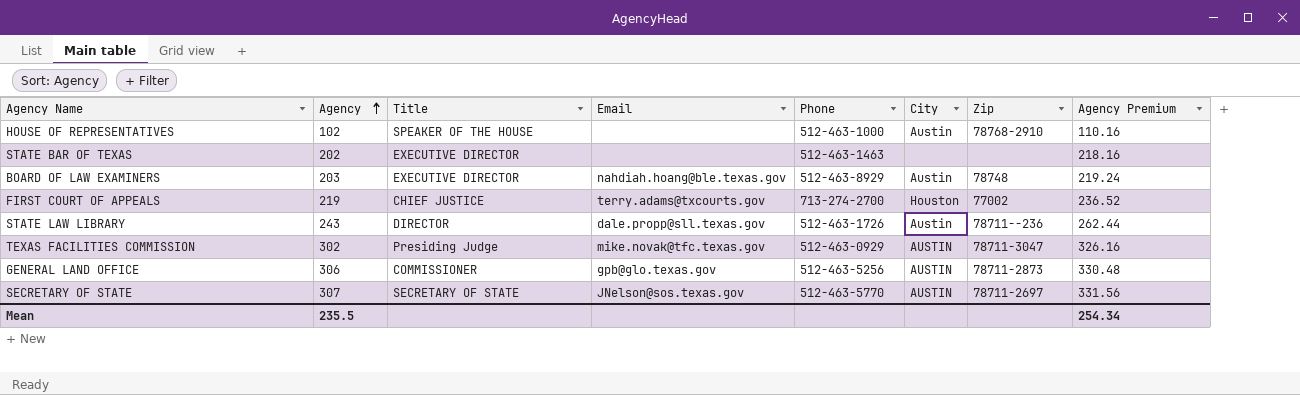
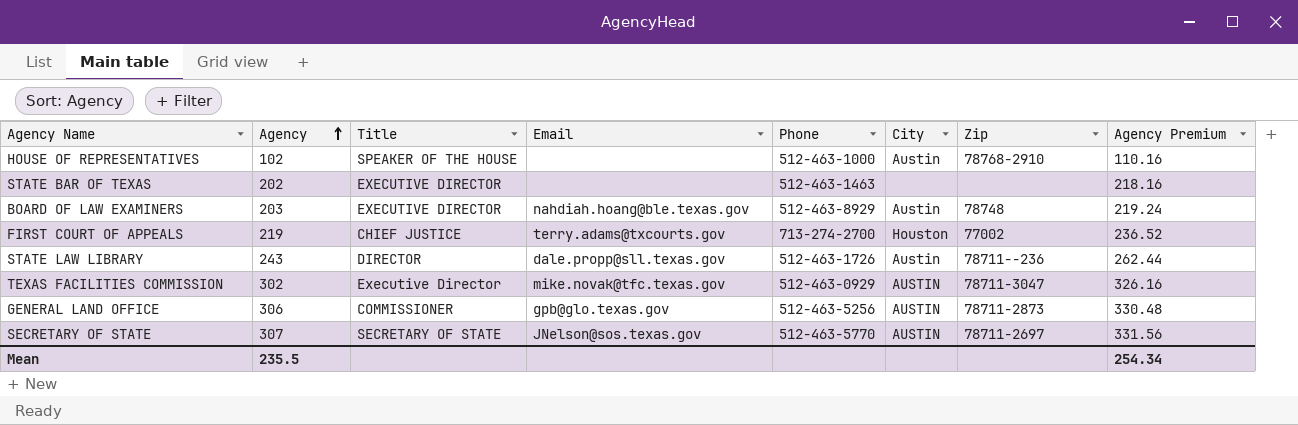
TEXAS FACILITIES COMMISSION | Title: Presiding Judge -> Executive Director

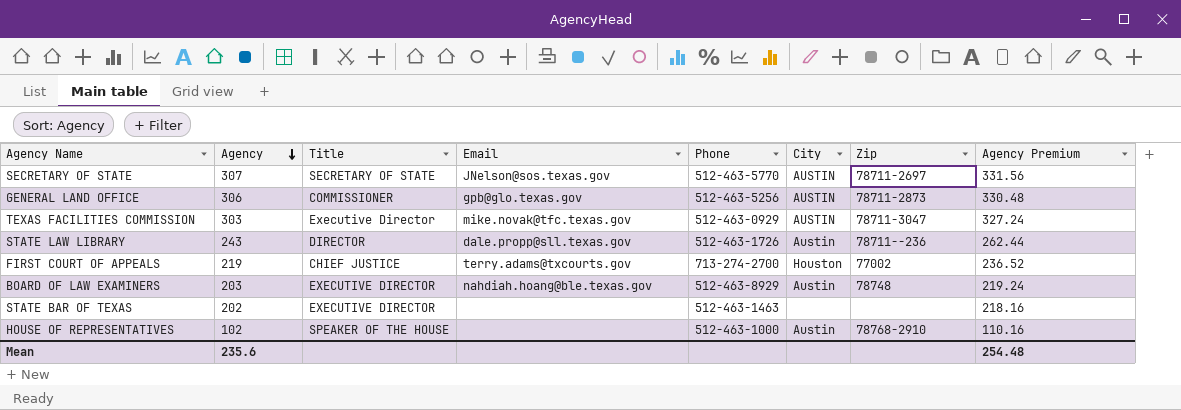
row order: Agency ascending -> Agency descending
TEXAS FACILITIES COMMISSION | Agency: 302 -> 303
TEXAS FACILITIES COMMISSION | Agency Premium: 326.16 -> 327.24
Mean | Agency: 235.5 -> 235.6
Mean | Agency Premium: 254.34 -> 254.48

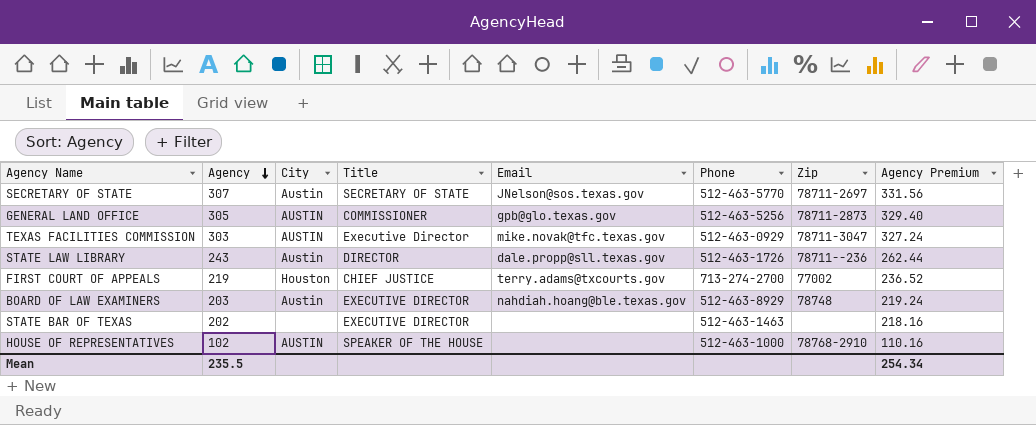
column City | position: 6 -> 3
SECRETARY OF STATE | City: AUSTIN -> Austin
GENERAL LAND OFFICE | Agency: 306 -> 305
GENERAL LAND OFFICE | Agency Premium: 330.48 -> 329.40
HOUSE OF REPRESENTATIVES | City: Austin -> AUSTIN
Mean | Agency: 235.6 -> 235.5
Mean | Agency Premium: 254.48 -> 254.34

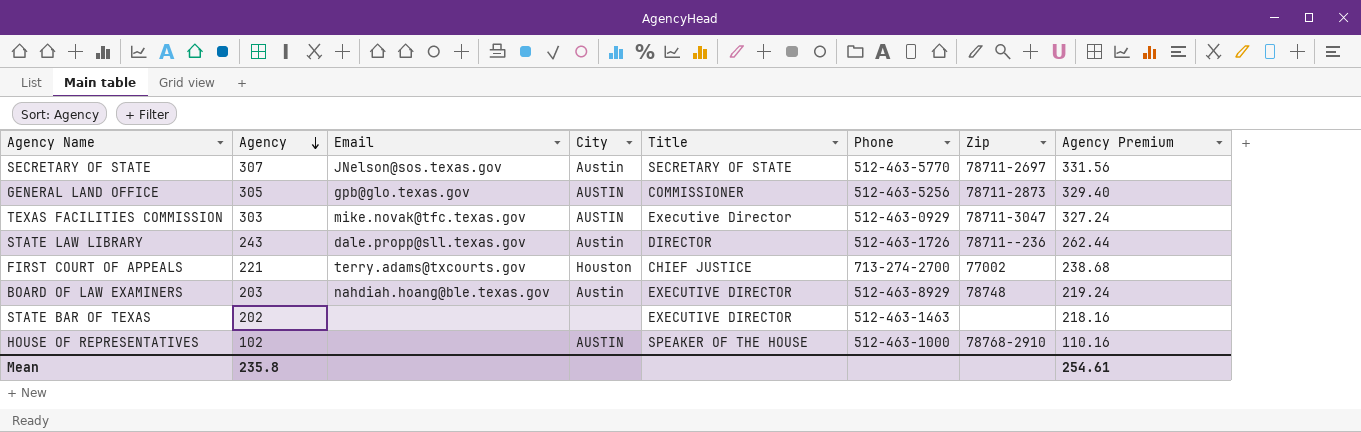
column Email | position: 5 -> 3
FIRST COURT OF APPEALS | Agency: 219 -> 221
FIRST COURT OF APPEALS | Agency Premium: 236.52 -> 238.68
Mean | Agency: 235.5 -> 235.8
Mean | Agency Premium: 254.34 -> 254.61

